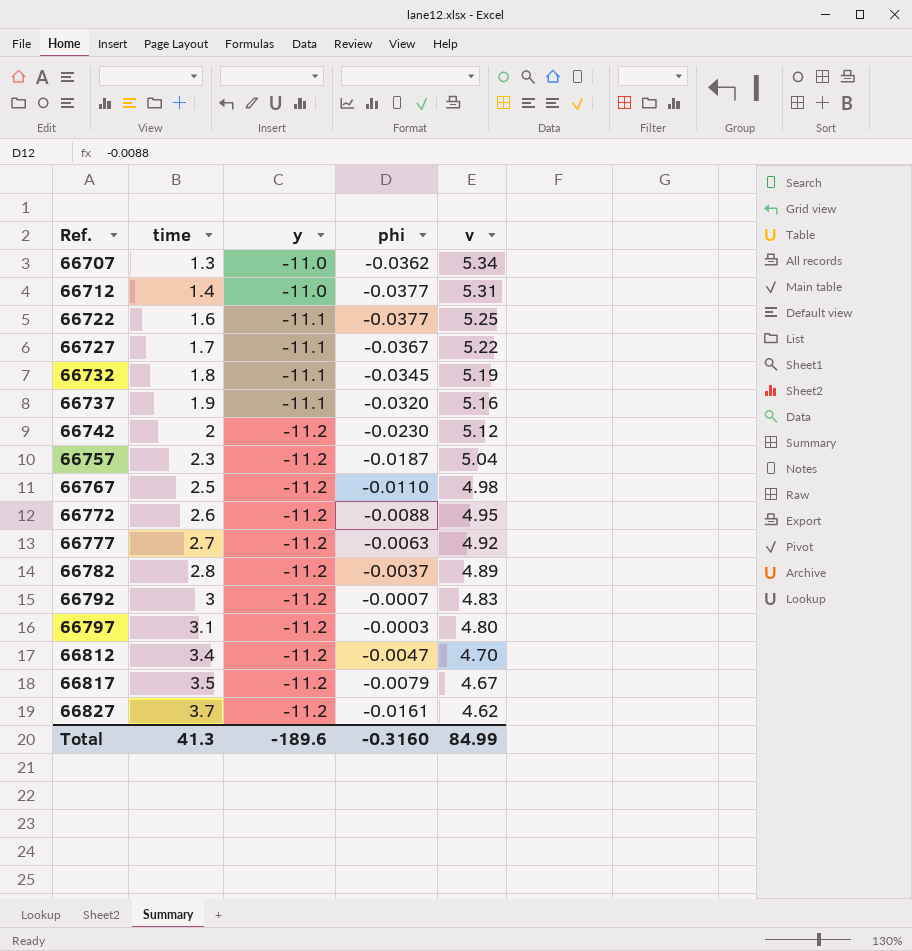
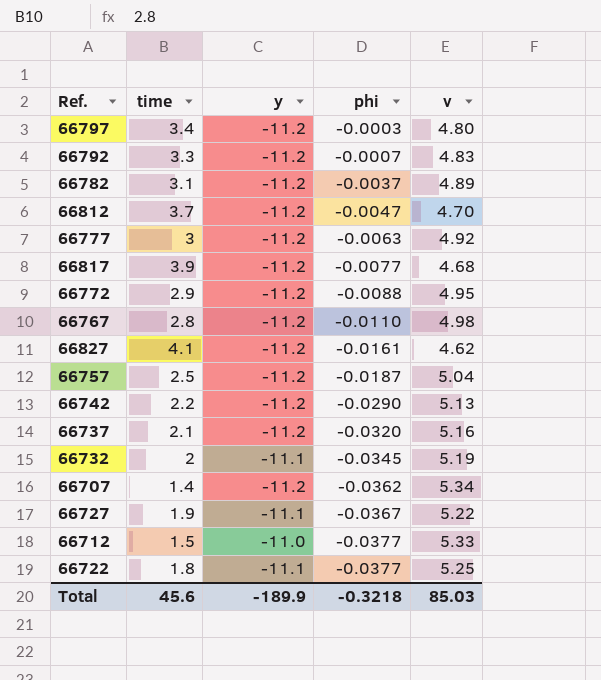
row order: Ref. ascending -> phi descending
66797 | time: 3.1 -> 3.4
66792 | time: 3 -> 3.3
66782 | time: 2.8 -> 3.1
66812 | time: 3.4 -> 3.7
66777 | time: 2.7 -> 3
66817 | time: 3.5 -> 3.9
66817 | phi: -0.0079 -> -0.0077
66817 | v: 4.67 -> 4.68
66772 | time: 2.6 -> 2.9
66767 | time: 2.5 -> 2.8
66827 | time: 3.7 -> 4.1
66757 | time: 2.3 -> 2.5
66742 | time: 2 -> 2.2
66742 | phi: -0.0230 -> -0.0290
66742 | v: 5.12 -> 5.13
66737 | time: 1.9 -> 2.1
66737 | y: -11.1 -> -11.2
66732 | time: 1.8 -> 2
66707 | time: 1.3 -> 1.4
66707 | y: -11.0 -> -11.2
66727 | time: 1.7 -> 1.9
66712 | time: 1.4 -> 1.5
66712 | v: 5.31 -> 5.33
66722 | time: 1.6 -> 1.8
Total | time: 41.3 -> 45.6
Total | y: -189.6 -> -189.9
Total | phi: -0.3160 -> -0.3218
Total | v: 84.99 -> 85.03

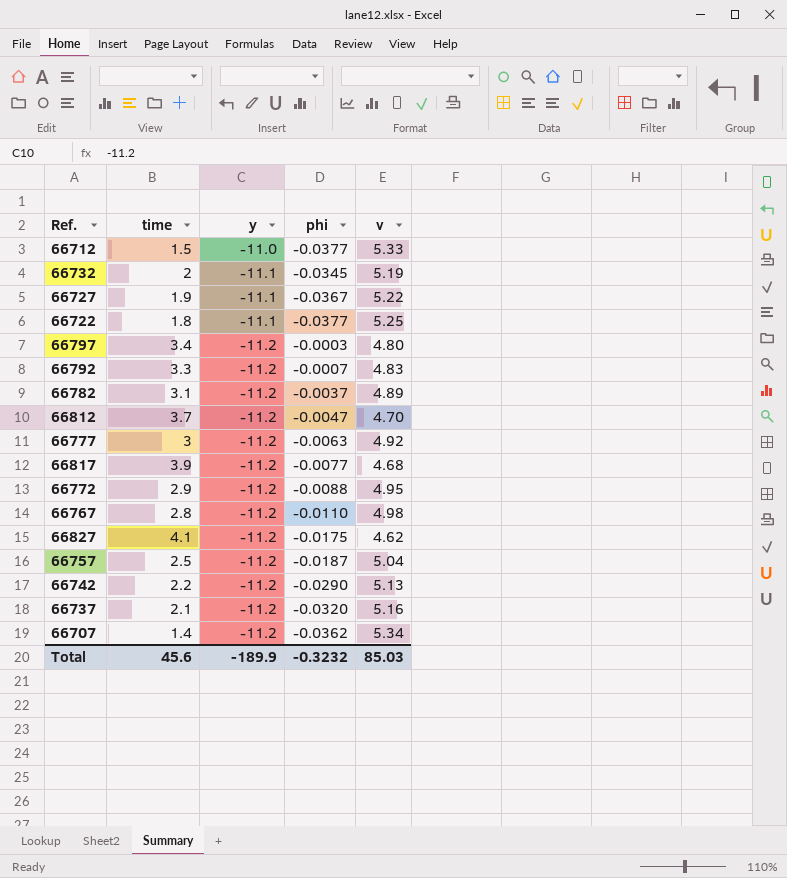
row order: phi descending -> y descending
66827 | phi: -0.0161 -> -0.0175
Total | phi: -0.3218 -> -0.3232

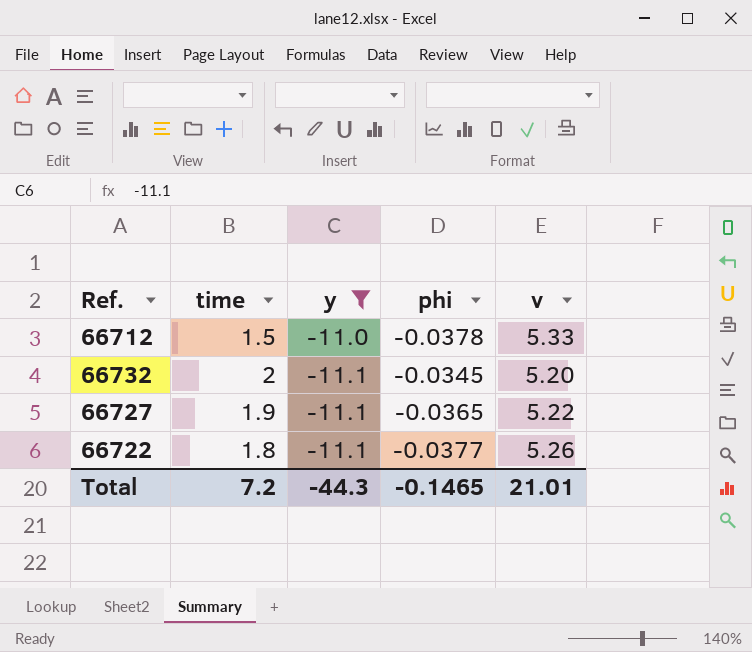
filter: none -> y != -11.2
66712 | phi: -0.0377 -> -0.0378
66732 | v: 5.19 -> 5.20
66727 | phi: -0.0367 -> -0.0365
66722 | v: 5.25 -> 5.26
Total | time: 45.6 -> 7.2
Total | y: -189.9 -> -44.3
Total | phi: -0.3232 -> -0.1465
Total | v: 85.03 -> 21.01

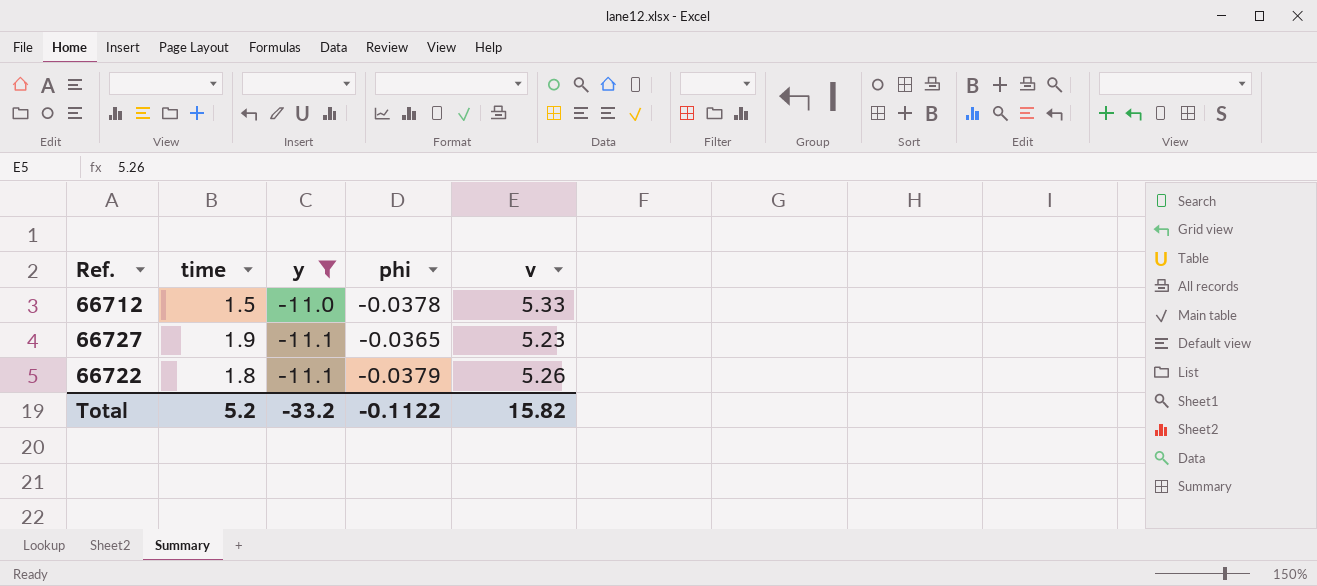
row 66732: 2 | -11.1 | -0.0345 | 5.20 -> none
66727 | v: 5.22 -> 5.23
66722 | phi: -0.0377 -> -0.0379
Total | time: 7.2 -> 5.2
Total | y: -44.3 -> -33.2
Total | phi: -0.1465 -> -0.1122
Total | v: 21.01 -> 15.82

